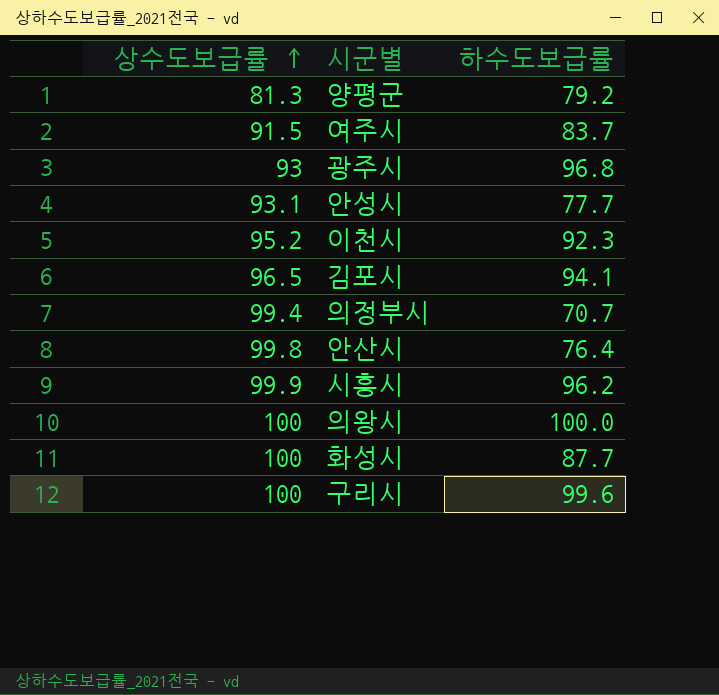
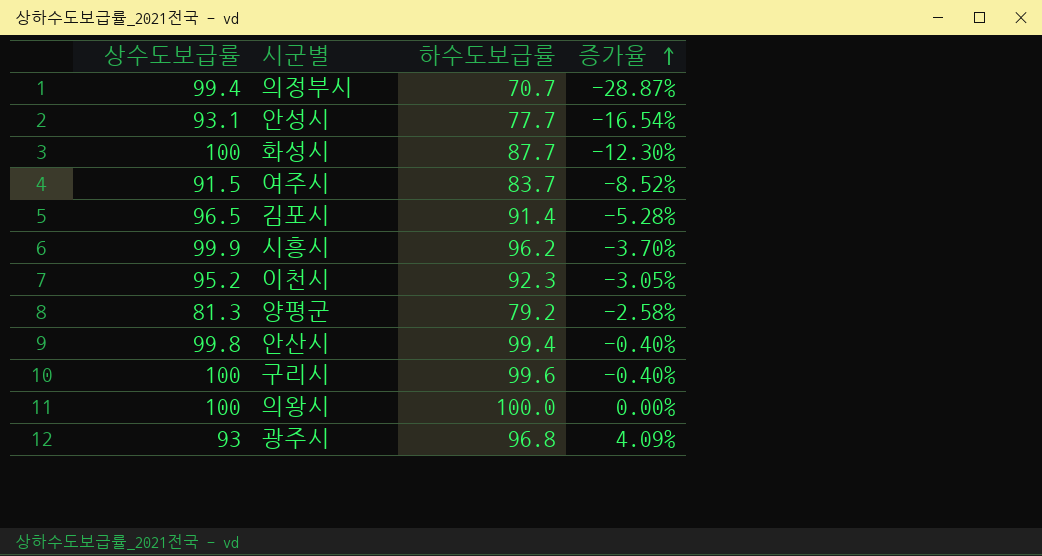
row order: 상수도보급률 ascending -> 증가율 ascending
column 증가율 | formula: none -> ([하수도보급률] - [상수도보급률]) / [상수도보급률]
김포시 | 하수도보급률: 94.1 -> 91.4
안산시 | 하수도보급률: 76.4 -> 99.4

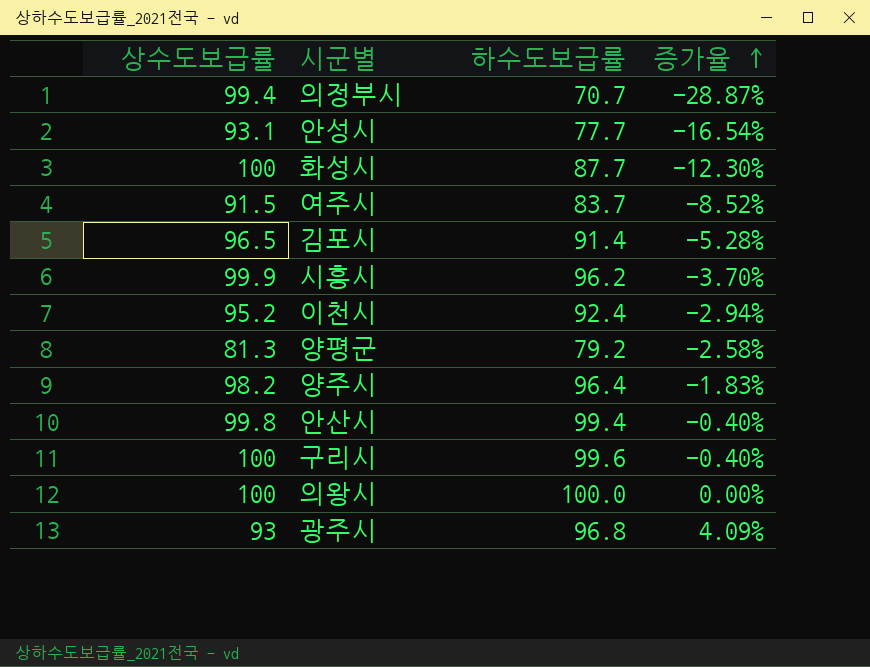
이천시 | 하수도보급률: 92.3 -> 92.4
이천시 | 증가율: -3.05% -> -2.94%
row 양주시: none -> 98.2 | 96.4 | -1.83%

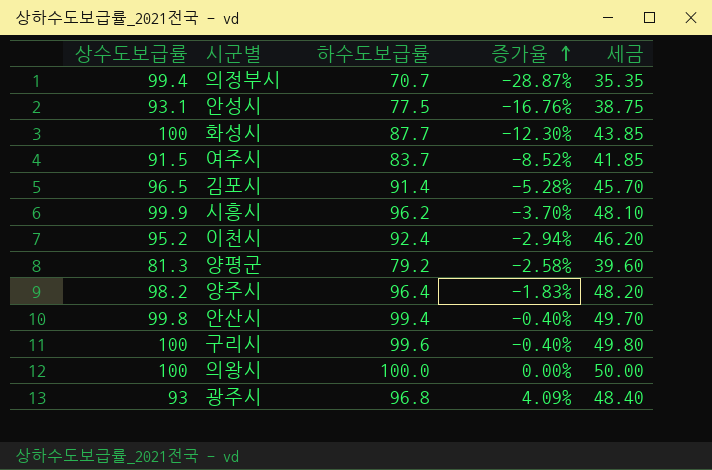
column 세금 | formula: none -> [하수도보급률] * 0.5
안성시 | 하수도보급률: 77.7 -> 77.5
안성시 | 증가율: -16.54% -> -16.76%

